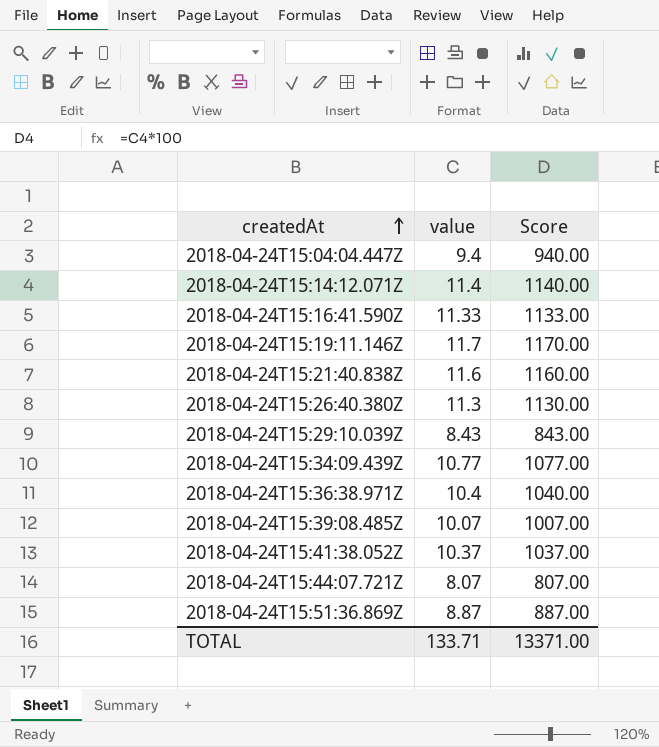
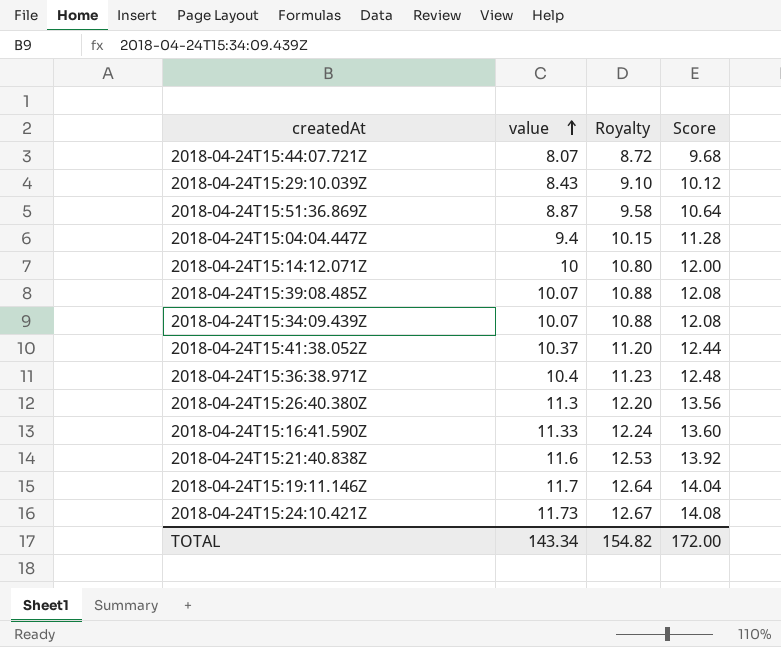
row order: createdAt ascending -> value ascending
column Royalty | formula: none -> [value] * 1.08
column Score | formula: [value] * 100 -> [value] * 1.2
2018-04-24T15:14:12.071Z | value: 11.4 -> 10
2018-04-24T15:34:09.439Z | value: 10.77 -> 10.07
row 2018-04-24T15:24:10.421Z: none -> 11.73 | 12.67 | 14.08
TOTAL | value: 133.71 -> 143.34
TOTAL | Score: 13371.00 -> 172.00

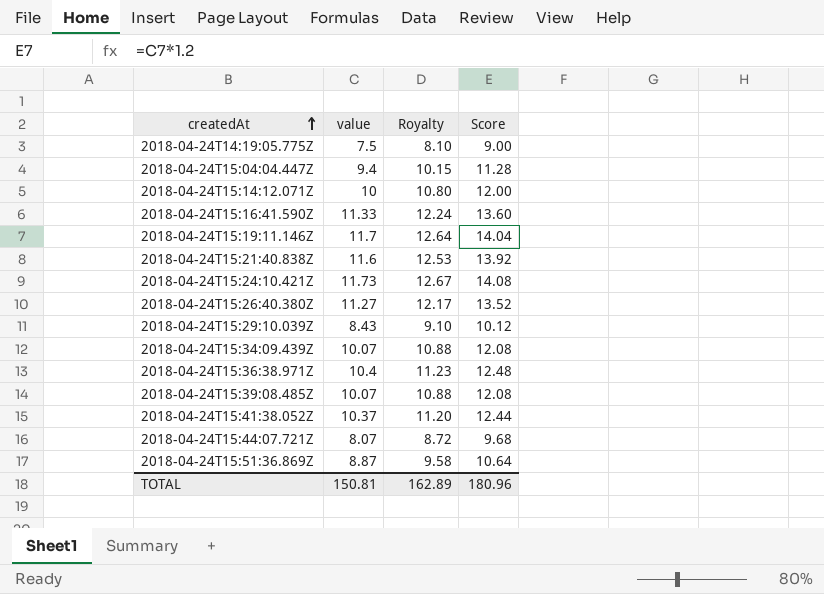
row order: value ascending -> createdAt ascending
row 2018-04-24T14:19:05.775Z: none -> 7.5 | 8.10 | 9.00
2018-04-24T15:26:40.380Z | value: 11.3 -> 11.27
2018-04-24T15:26:40.380Z | Royalty: 12.20 -> 12.17
2018-04-24T15:26:40.380Z | Score: 13.56 -> 13.52
TOTAL | value: 143.34 -> 150.81
TOTAL | Royalty: 154.82 -> 162.89
TOTAL | Score: 172.00 -> 180.96

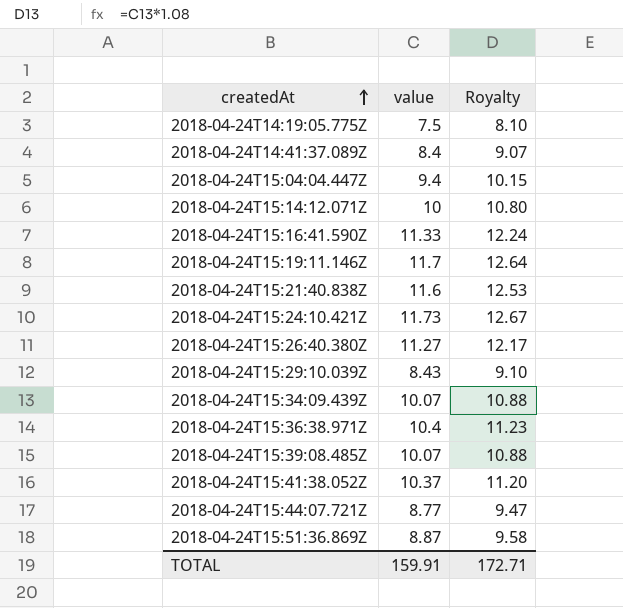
column Score | formula: [value] * 1.2 -> none
row 2018-04-24T14:41:37.089Z: none -> 8.4 | 9.07
2018-04-24T15:44:07.721Z | value: 8.07 -> 8.77
2018-04-24T15:44:07.721Z | Royalty: 8.72 -> 9.47
TOTAL | value: 150.81 -> 159.91
TOTAL | Royalty: 162.89 -> 172.71

